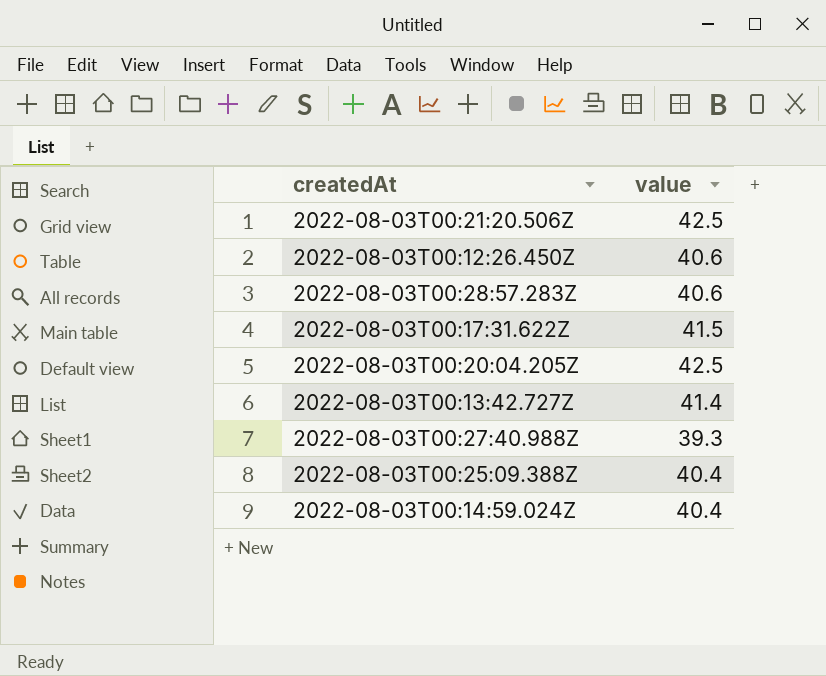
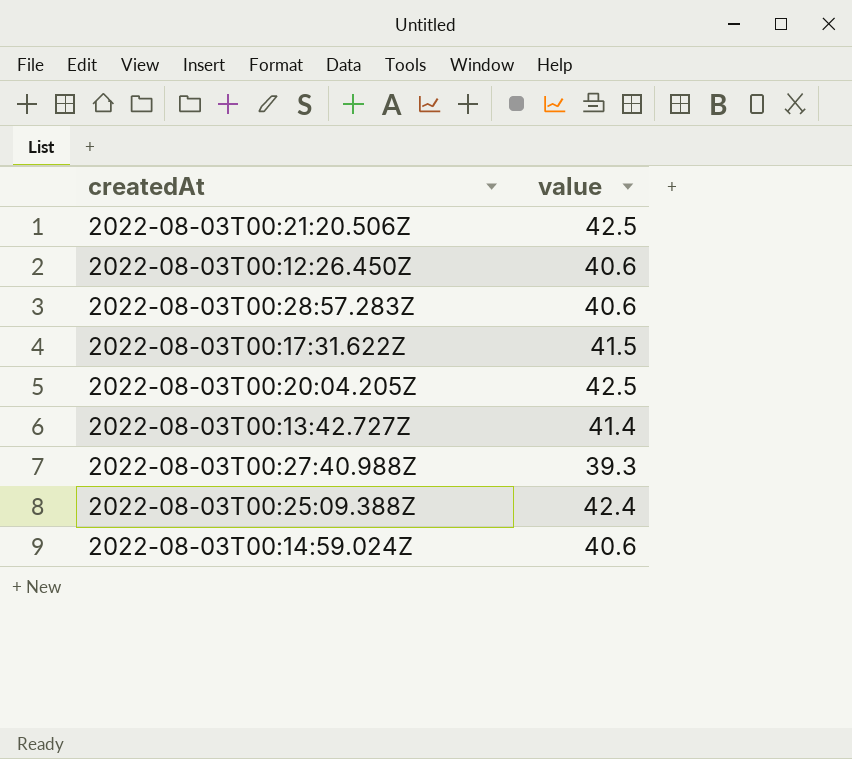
2022-08-03T00:25:09.388Z | value: 40.4 -> 42.4
2022-08-03T00:14:59.024Z | value: 40.4 -> 40.6

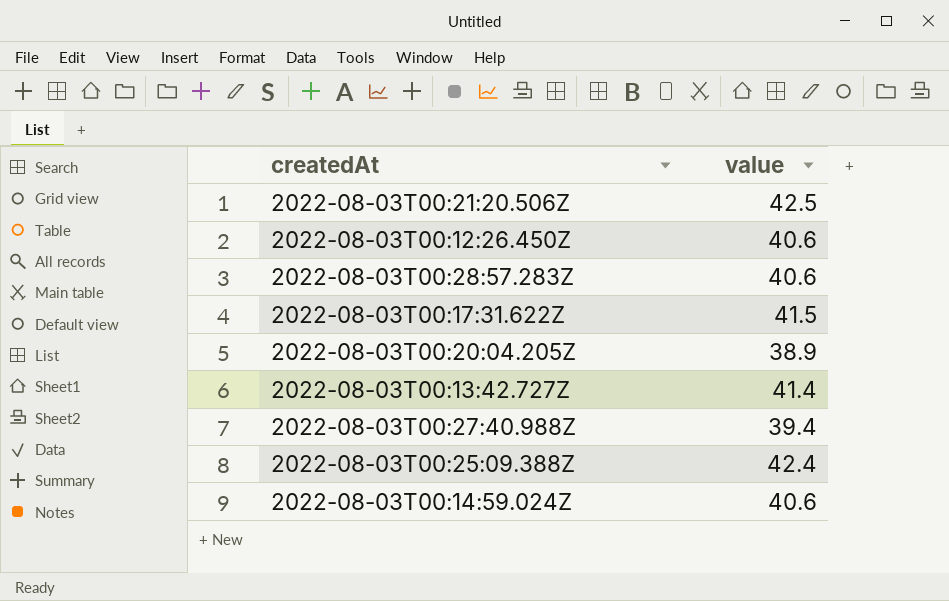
2022-08-03T00:20:04.205Z | value: 42.5 -> 38.9
2022-08-03T00:27:40.988Z | value: 39.3 -> 39.4

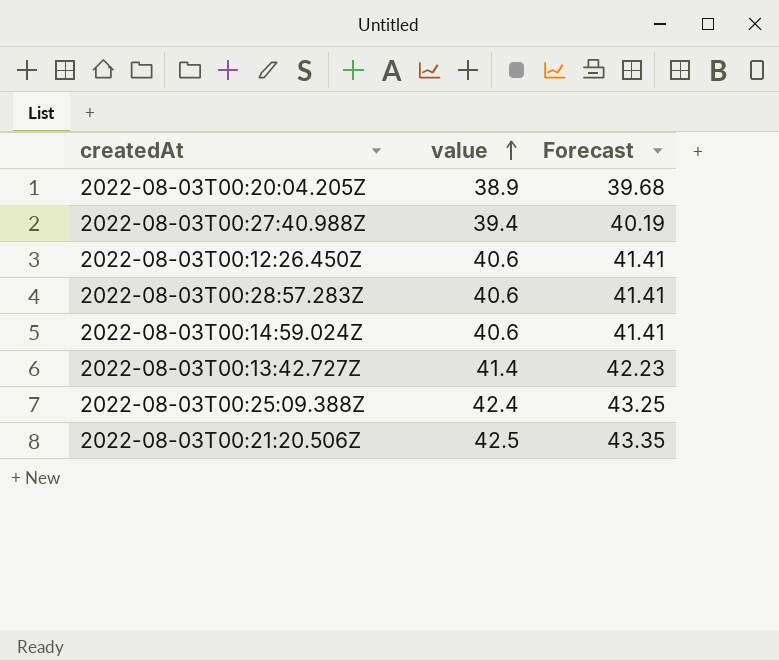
row order: none -> value ascending
column Forecast | formula: none -> [value] * 1.02
row 2022-08-03T00:17:31.622Z: 41.5 -> none

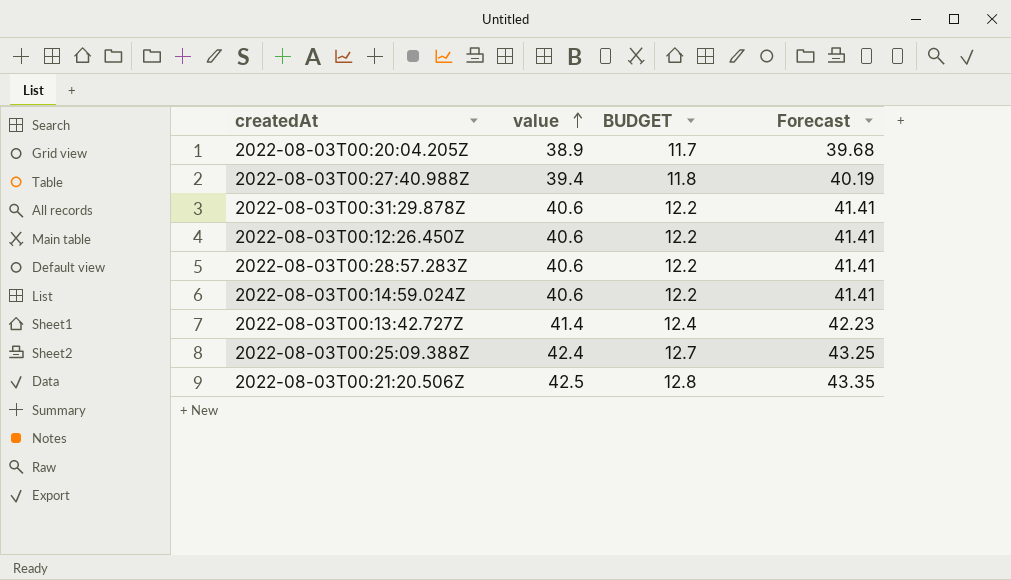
column BUDGET | formula: none -> [value] * 0.3
row 2022-08-03T00:31:29.878Z: none -> 40.6 | 12.2 | 41.41

